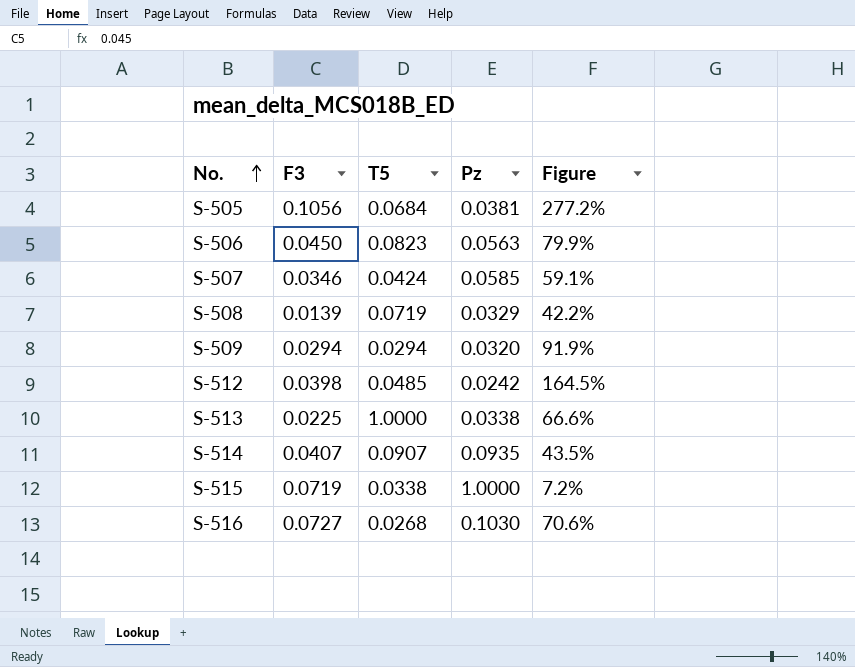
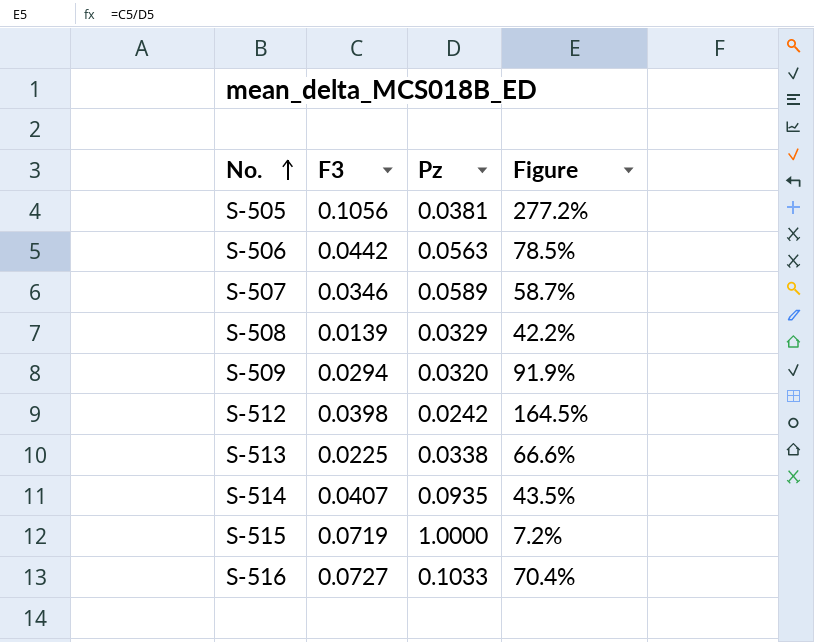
column T5 | position: 3 -> none
S-506 | F3: 0.0450 -> 0.0442
S-506 | Figure: 79.9% -> 78.5%
S-507 | Pz: 0.0585 -> 0.0589
S-507 | Figure: 59.1% -> 58.7%
S-516 | Pz: 0.1030 -> 0.1033
S-516 | Figure: 70.6% -> 70.4%

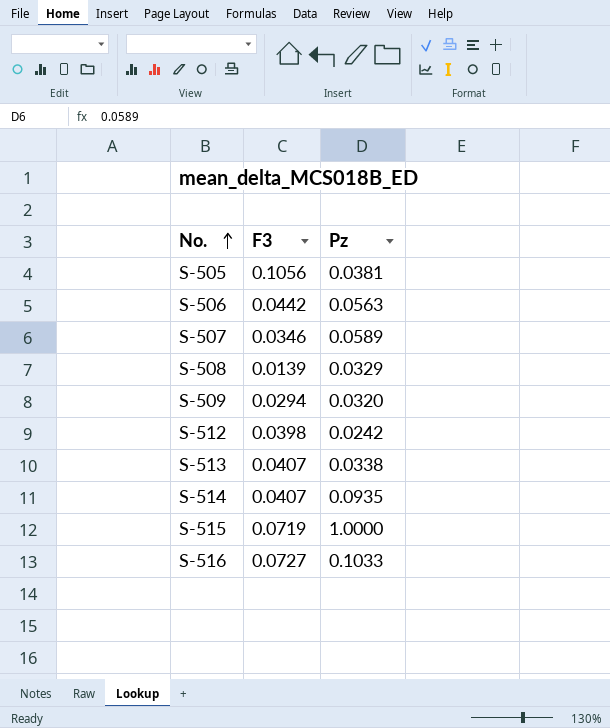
column Figure | formula: [F3] / [Pz] -> none
S-513 | F3: 0.0225 -> 0.0407

